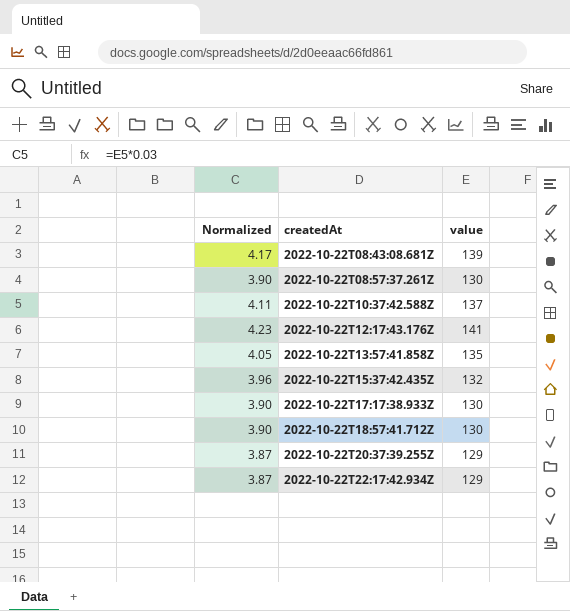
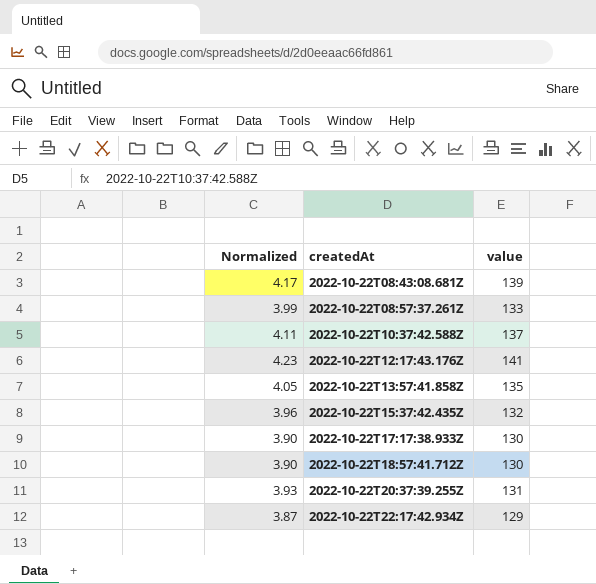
2022-10-22T08:57:37.261Z | Normalized: 3.90 -> 3.99
2022-10-22T08:57:37.261Z | value: 130 -> 133
2022-10-22T20:37:39.255Z | Normalized: 3.87 -> 3.93
2022-10-22T20:37:39.255Z | value: 129 -> 131

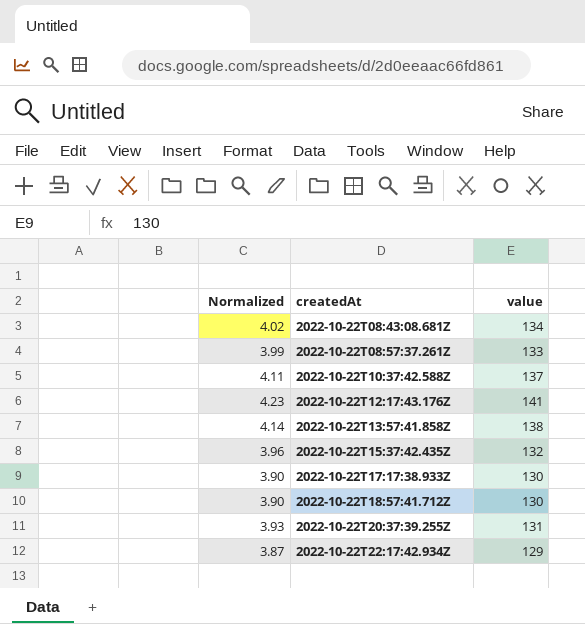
2022-10-22T08:43:08.681Z | Normalized: 4.17 -> 4.02
2022-10-22T08:43:08.681Z | value: 139 -> 134
2022-10-22T13:57:41.858Z | Normalized: 4.05 -> 4.14
2022-10-22T13:57:41.858Z | value: 135 -> 138

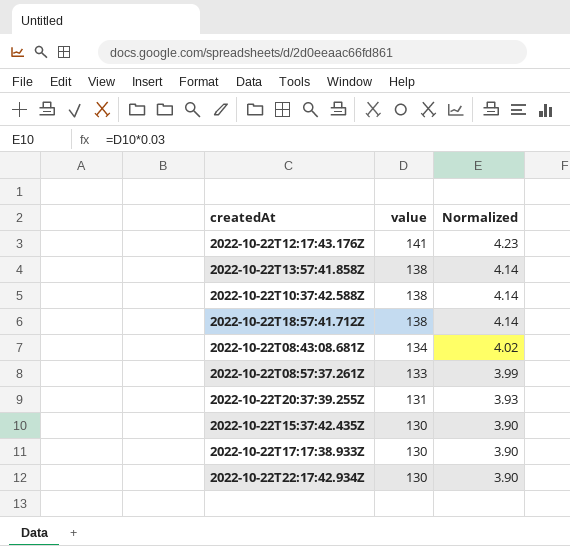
row order: createdAt ascending -> value descending
column Normalized | position: 1 -> 3
2022-10-22T10:37:42.588Z | value: 137 -> 138
2022-10-22T10:37:42.588Z | Normalized: 4.11 -> 4.14
2022-10-22T18:57:41.712Z | value: 130 -> 138
2022-10-22T18:57:41.712Z | Normalized: 3.90 -> 4.14
2022-10-22T15:37:42.435Z | value: 132 -> 130
2022-10-22T15:37:42.435Z | Normalized: 3.96 -> 3.90
2022-10-22T22:17:42.934Z | value: 129 -> 130
2022-10-22T22:17:42.934Z | Normalized: 3.87 -> 3.90

